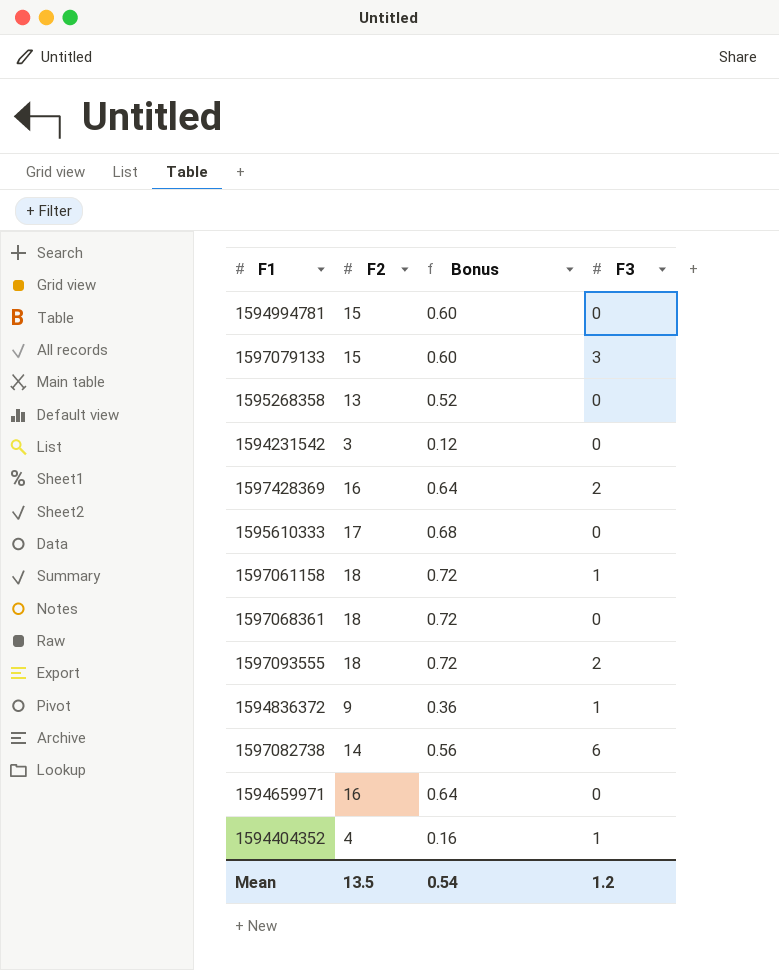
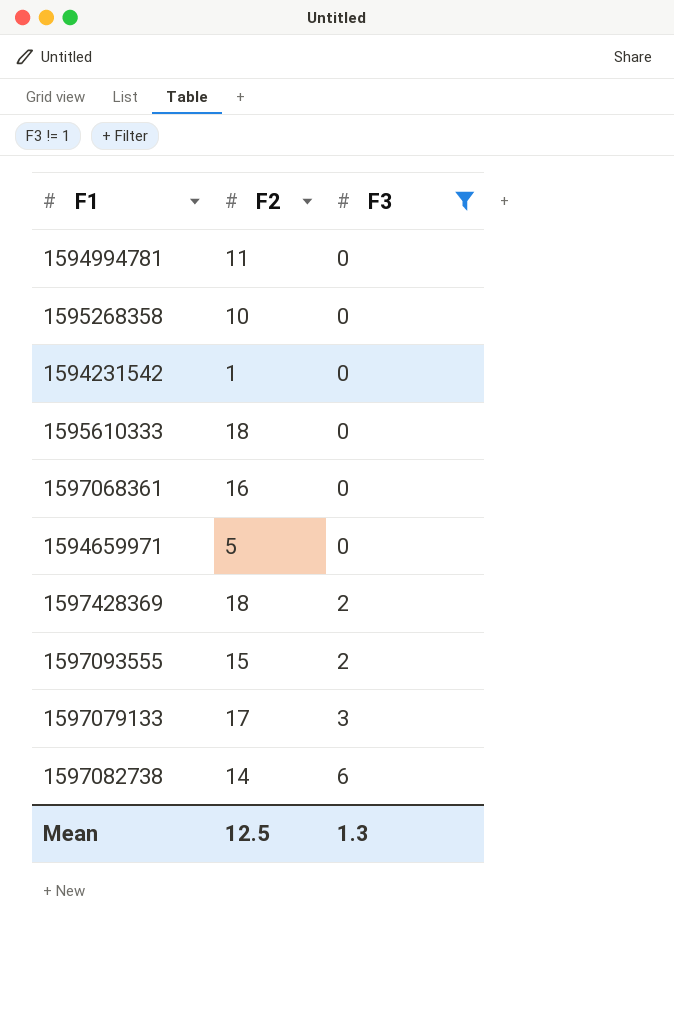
filter: none -> F3 != 1
row order: none -> F3 ascending
column Bonus | formula: [F2] * 0.04 -> none
1594994781 | F2: 15 -> 11
1595268358 | F2: 13 -> 10
1594231542 | F2: 3 -> 1
1595610333 | F2: 17 -> 18
1597068361 | F2: 18 -> 16
1594659971 | F2: 16 -> 5
1597428369 | F2: 16 -> 18
1597093555 | F2: 18 -> 15
1597079133 | F2: 15 -> 17
Mean | F2: 13.5 -> 12.5
Mean | F3: 1.2 -> 1.3

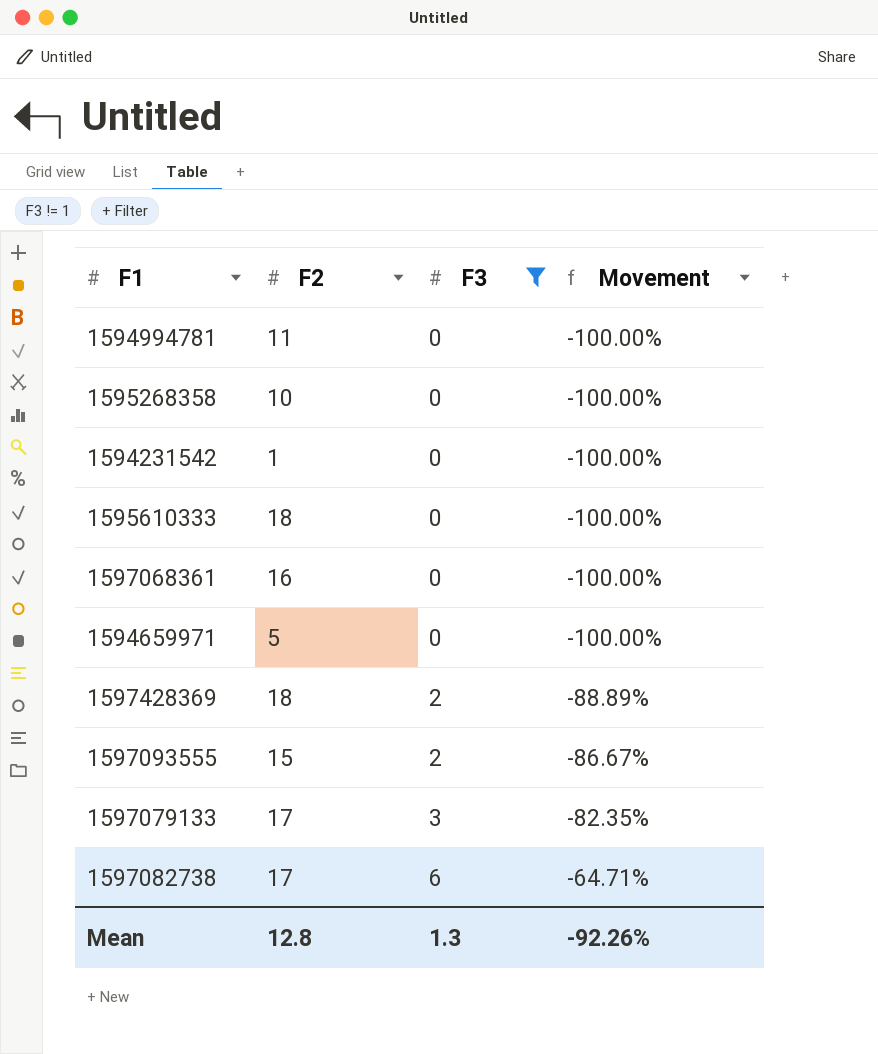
column Movement | formula: none -> ([F3] - [F2]) / [F2]
1597082738 | F2: 14 -> 17
Mean | F2: 12.5 -> 12.8

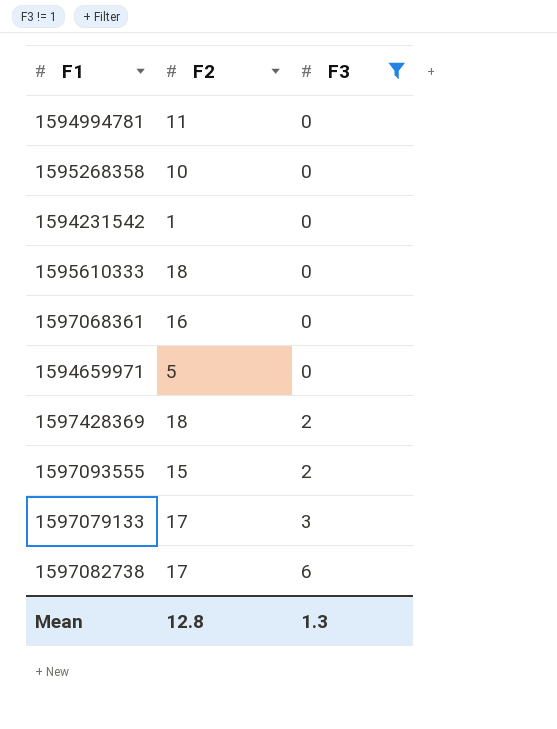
column Movement | formula: ([F3] - [F2]) / [F2] -> none

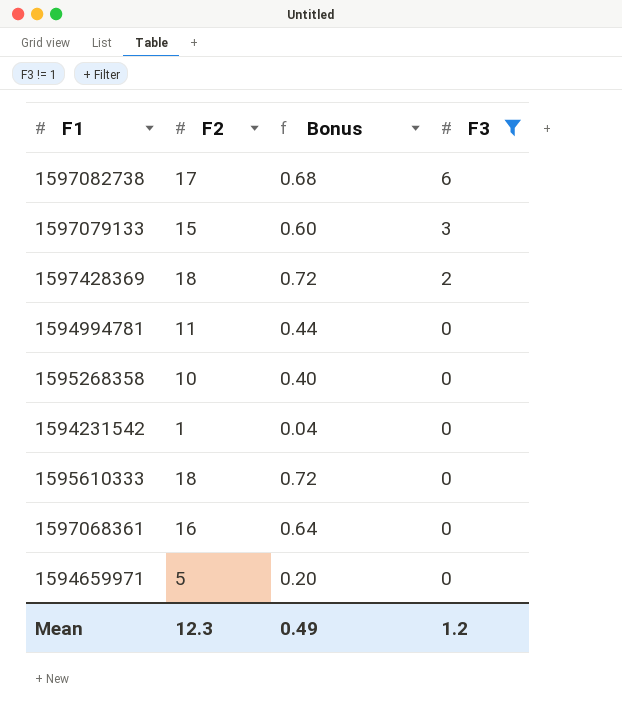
row order: F3 ascending -> F3 descending
column Bonus | formula: none -> [F2] * 0.04
row 1597093555: 15 | 2 -> none
1597079133 | F2: 17 -> 15
Mean | F2: 12.8 -> 12.3
Mean | F3: 1.3 -> 1.2

